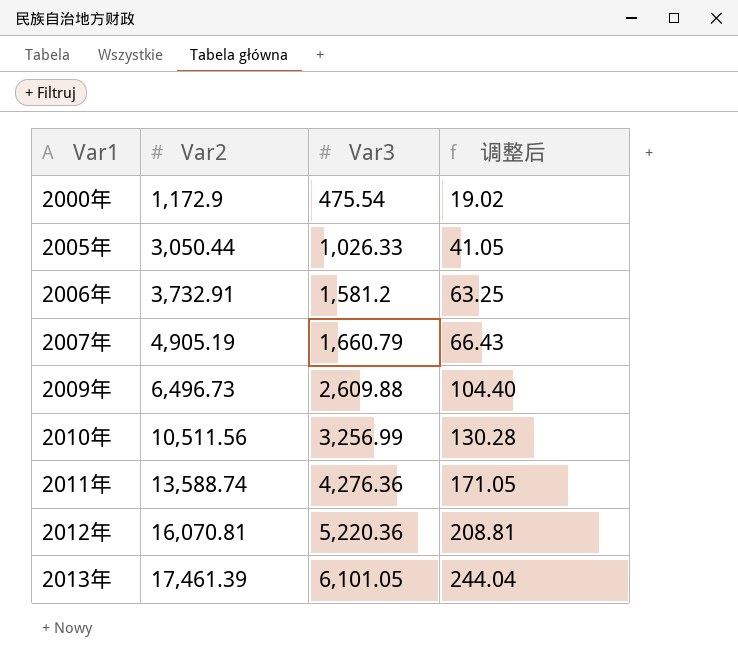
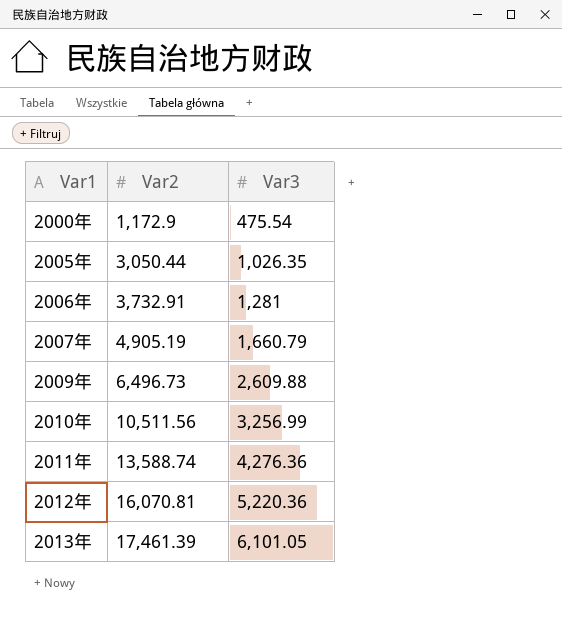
column 调整后 | formula: [Var3] * 0.04 -> none
2005年 | Var3: 1,026.33 -> 1,026.35
2006年 | Var3: 1,581.2 -> 1,281

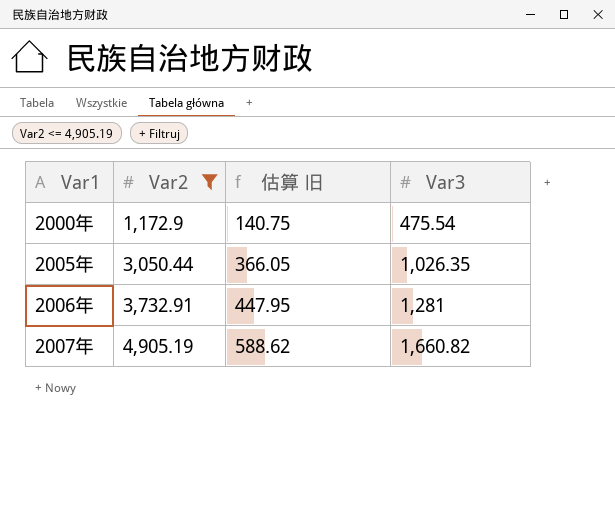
filter: none -> Var2 <= 4,905.19
column 估算 旧 | formula: none -> [Var2] * 0.12
2007年 | Var3: 1,660.79 -> 1,660.82

